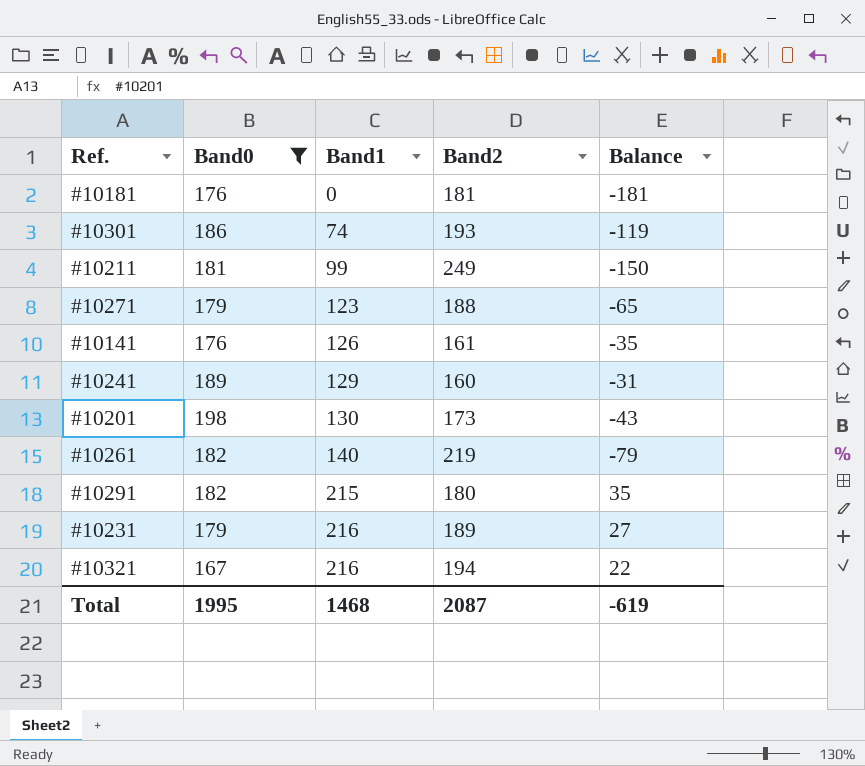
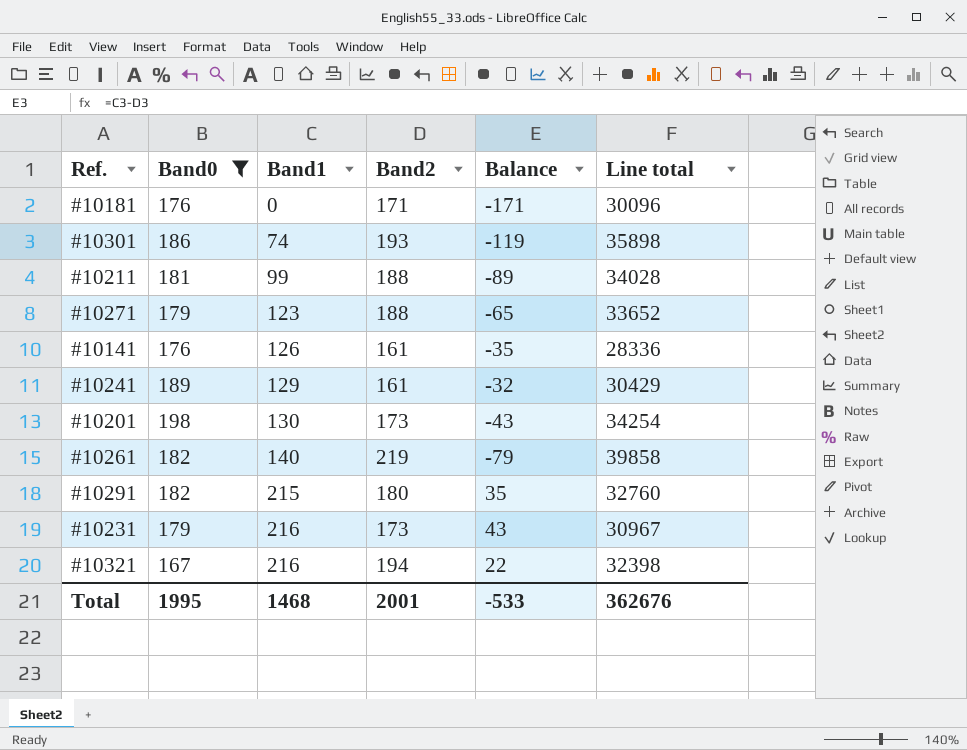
column Line total | formula: none -> [Band0] * [Band2]
#10181 | Band2: 181 -> 171
#10181 | Balance: -181 -> -171
#10211 | Band2: 249 -> 188
#10211 | Balance: -150 -> -89
#10241 | Band2: 160 -> 161
#10241 | Balance: -31 -> -32
#10231 | Band2: 189 -> 173
#10231 | Balance: 27 -> 43
Total | Band2: 2087 -> 2001
Total | Balance: -619 -> -533

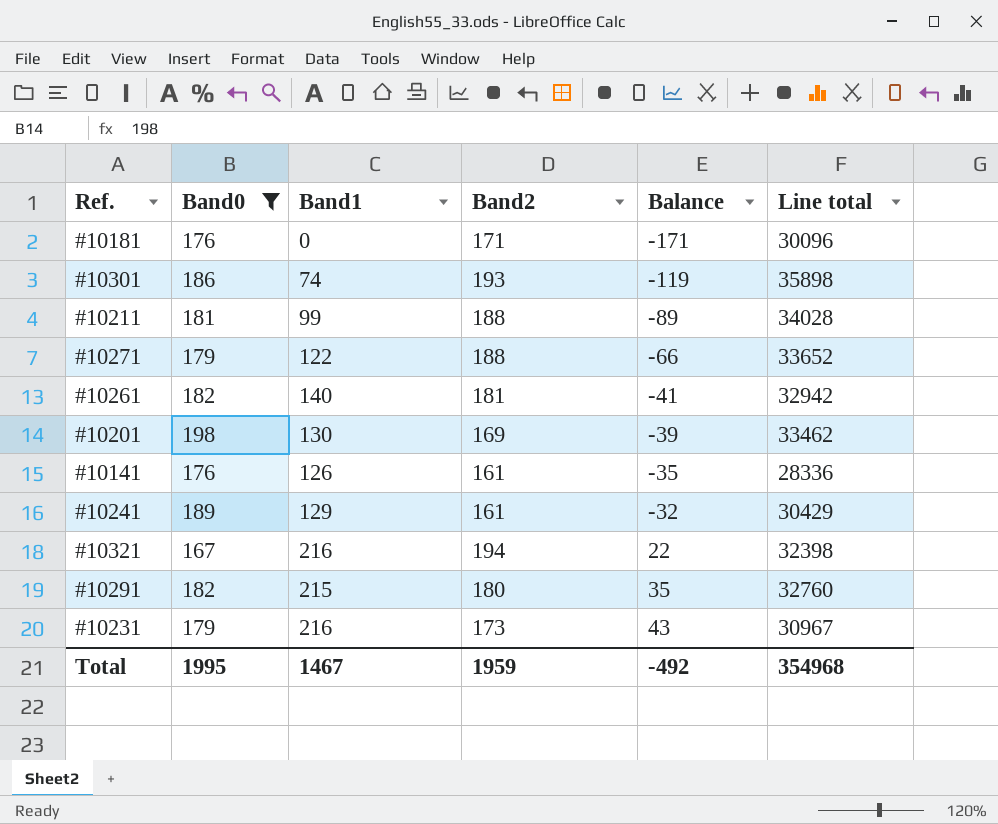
row order: Band1 ascending -> Balance ascending
#10271 | Band1: 123 -> 122
#10271 | Balance: -65 -> -66
#10261 | Band2: 219 -> 181
#10261 | Balance: -79 -> -41
#10261 | Line total: 39858 -> 32942
#10201 | Band2: 173 -> 169
#10201 | Balance: -43 -> -39
#10201 | Line total: 34254 -> 33462
Total | Band1: 1468 -> 1467
Total | Band2: 2001 -> 1959
Total | Balance: -533 -> -492
Total | Line total: 362676 -> 354968

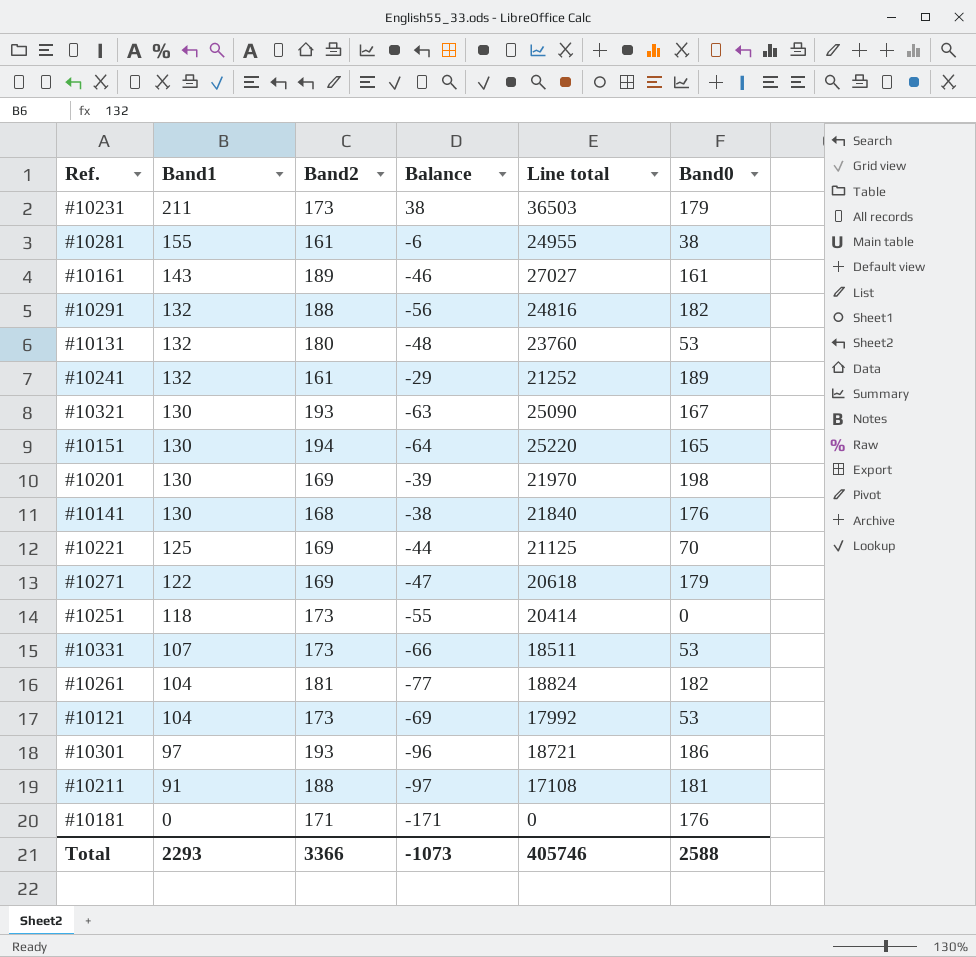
filter: Band0 >= 167 -> none
row order: Balance ascending -> Band1 descending
column Line total | formula: [Band0] * [Band2] -> [Band1] * [Band2]
column Band0 | position: 2 -> 6
#10231 | Band1: 216 -> 211
#10231 | Balance: 43 -> 38
#10291 | Band1: 215 -> 132
#10291 | Band2: 180 -> 188
#10291 | Balance: 35 -> -56
#10241 | Band1: 129 -> 132
#10241 | Balance: -32 -> -29
#10321 | Band1: 216 -> 130
#10321 | Band2: 194 -> 193
#10321 | Balance: 22 -> -63
#10141 | Band1: 126 -> 130
#10141 | Band2: 161 -> 168
#10141 | Balance: -35 -> -38
#10271 | Band2: 188 -> 169
#10271 | Balance: -66 -> -47
#10261 | Band1: 140 -> 104
#10261 | Balance: -41 -> -77
#10301 | Band1: 74 -> 97
#10301 | Balance: -119 -> -96
#10211 | Band1: 99 -> 91
#10211 | Balance: -89 -> -97
Total | Band1: 1467 -> 2293
Total | Band2: 1959 -> 3366
Total | Balance: -492 -> -1073
Total | Line total: 354968 -> 405746
Total | Band0: 1995 -> 2588

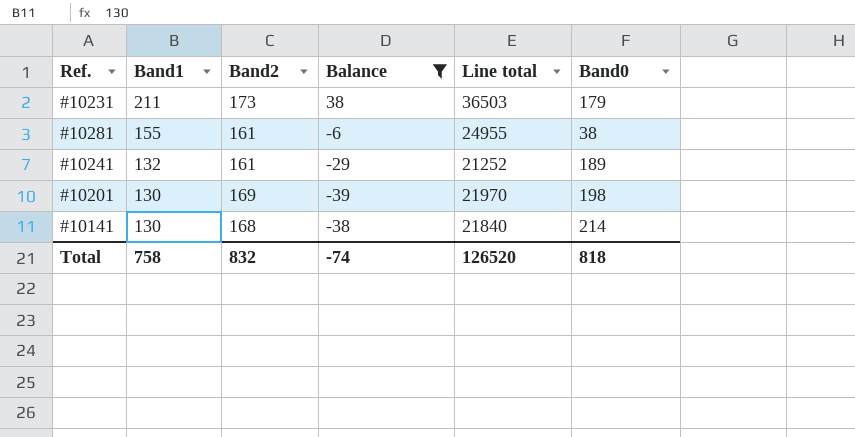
filter: none -> Balance >= -39
#10141 | Band0: 176 -> 214
Total | Band1: 2293 -> 758
Total | Band2: 3366 -> 832
Total | Balance: -1073 -> -74
Total | Line total: 405746 -> 126520
Total | Band0: 2588 -> 818

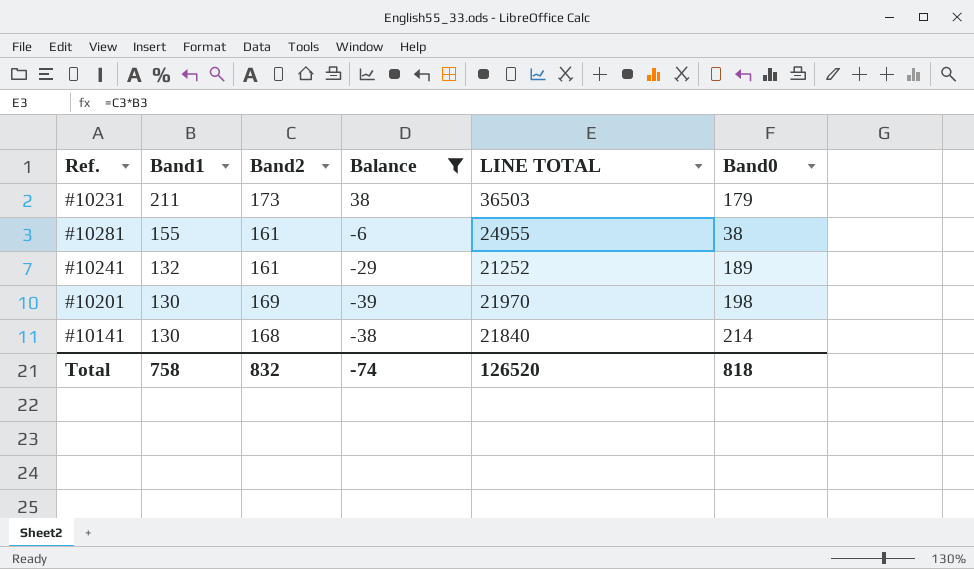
column name: Line total -> LINE TOTAL

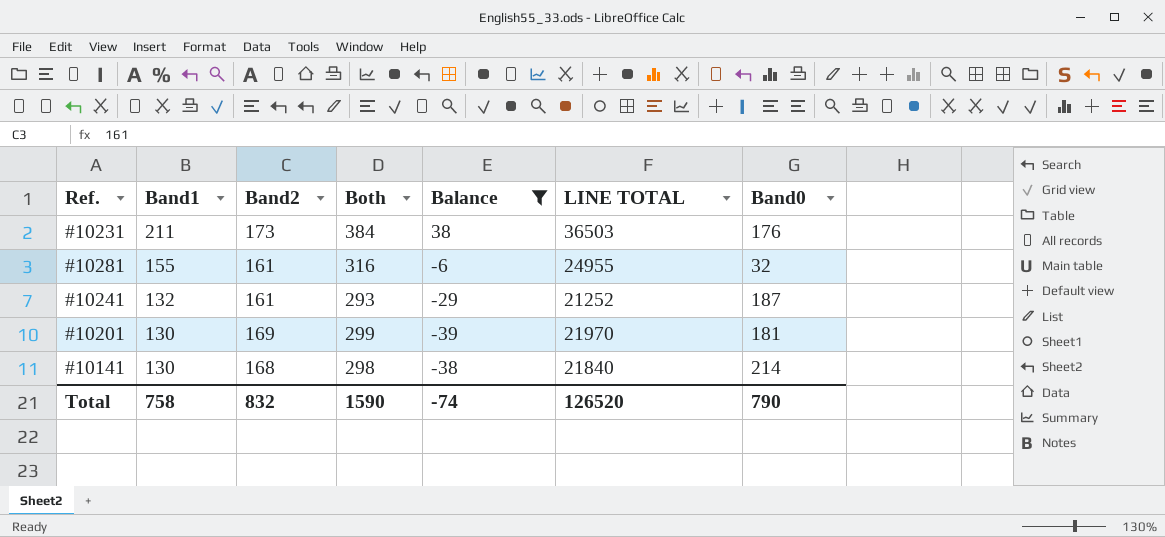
column Both | formula: none -> [Band1] + [Band2]
#10231 | Band0: 179 -> 176
#10281 | Band0: 38 -> 32
#10241 | Band0: 189 -> 187
#10201 | Band0: 198 -> 181
Total | Band0: 818 -> 790

